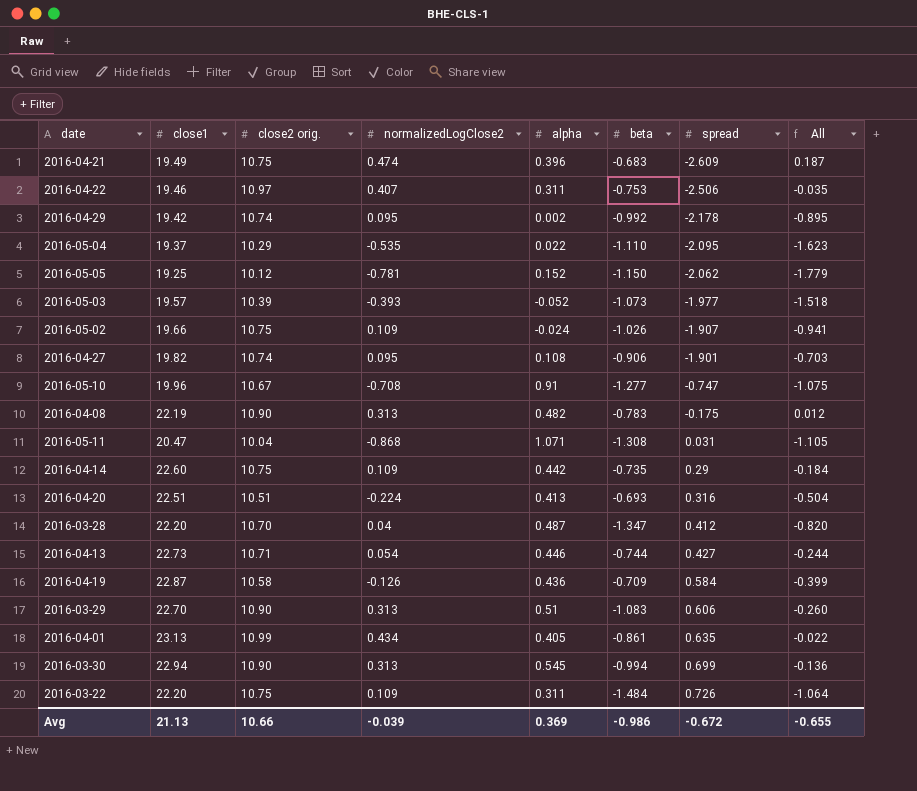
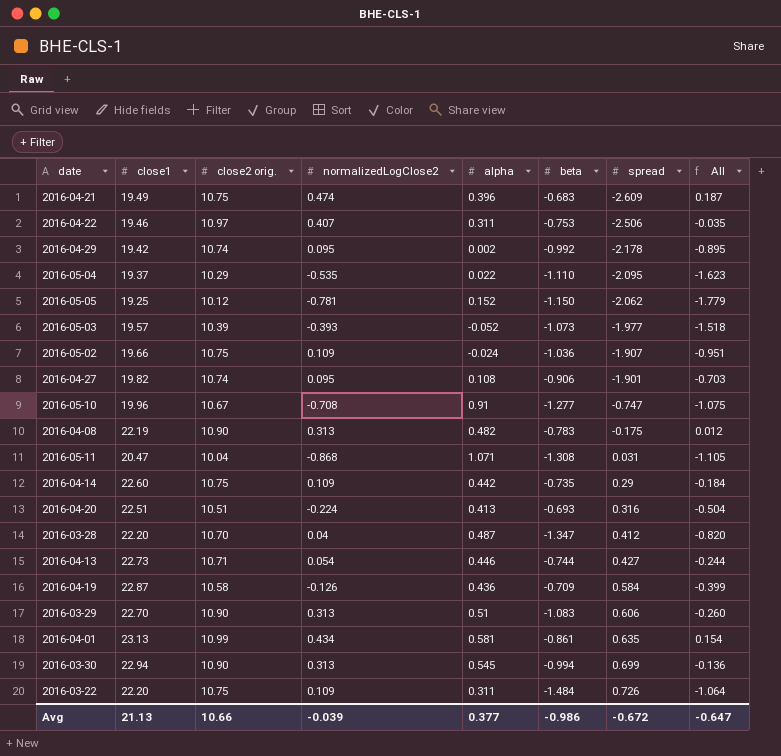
2016-05-02 | beta: -1.026 -> -1.036
2016-05-02 | All: -0.941 -> -0.951
2016-04-01 | alpha: 0.405 -> 0.581
2016-04-01 | All: -0.022 -> 0.154
Avg | alpha: 0.369 -> 0.377
Avg | All: -0.655 -> -0.647

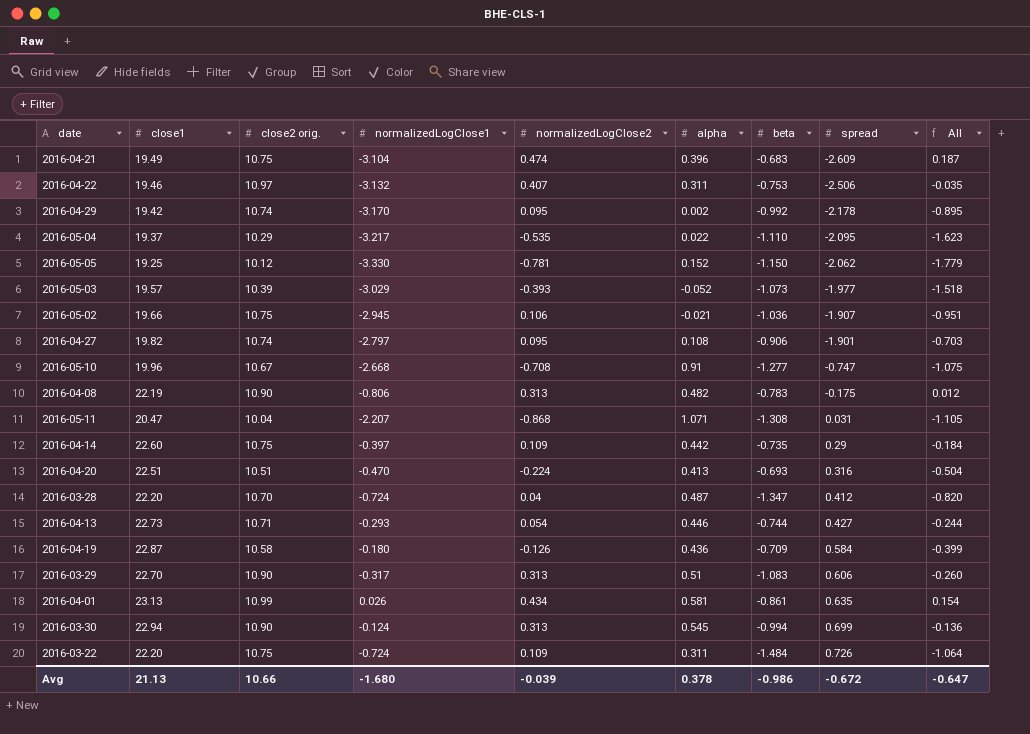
column normalizedLogClose1 | position: none -> 4
2016-05-02 | normalizedLogClose2: 0.109 -> 0.106
2016-05-02 | alpha: -0.024 -> -0.021
Avg | alpha: 0.377 -> 0.378

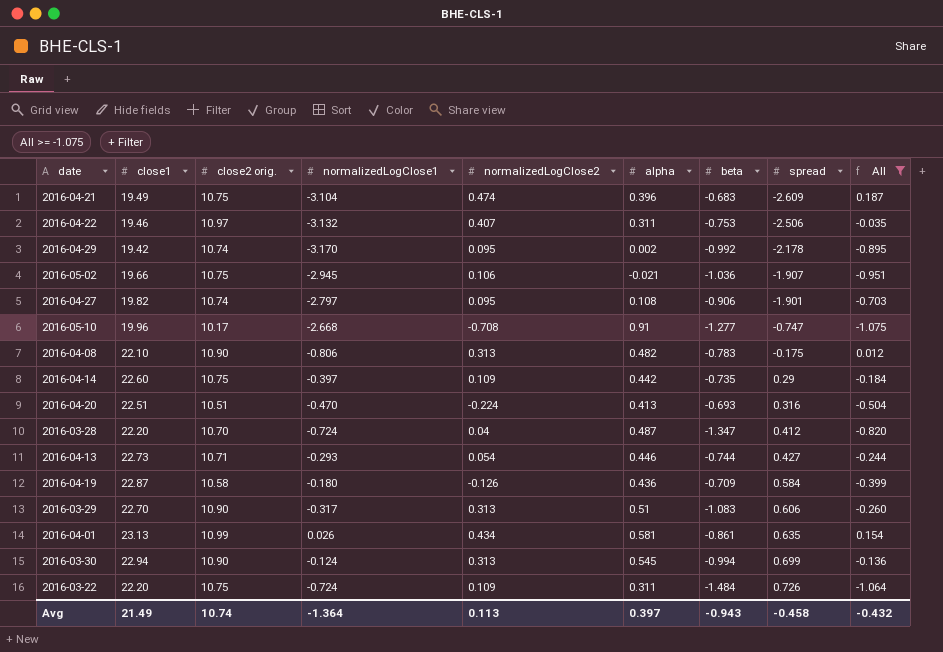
filter: none -> All >= -1.075
2016-05-10 | close2 orig.: 10.67 -> 10.17
2016-04-08 | close1: 22.19 -> 22.10
Avg | close1: 21.13 -> 21.49
Avg | close2 orig.: 10.66 -> 10.74
Avg | normalizedLogClose1: -1.680 -> -1.364
Avg | normalizedLogClose2: -0.039 -> 0.113
Avg | alpha: 0.378 -> 0.397
Avg | beta: -0.986 -> -0.943
Avg | spread: -0.672 -> -0.458
Avg | All: -0.647 -> -0.432

